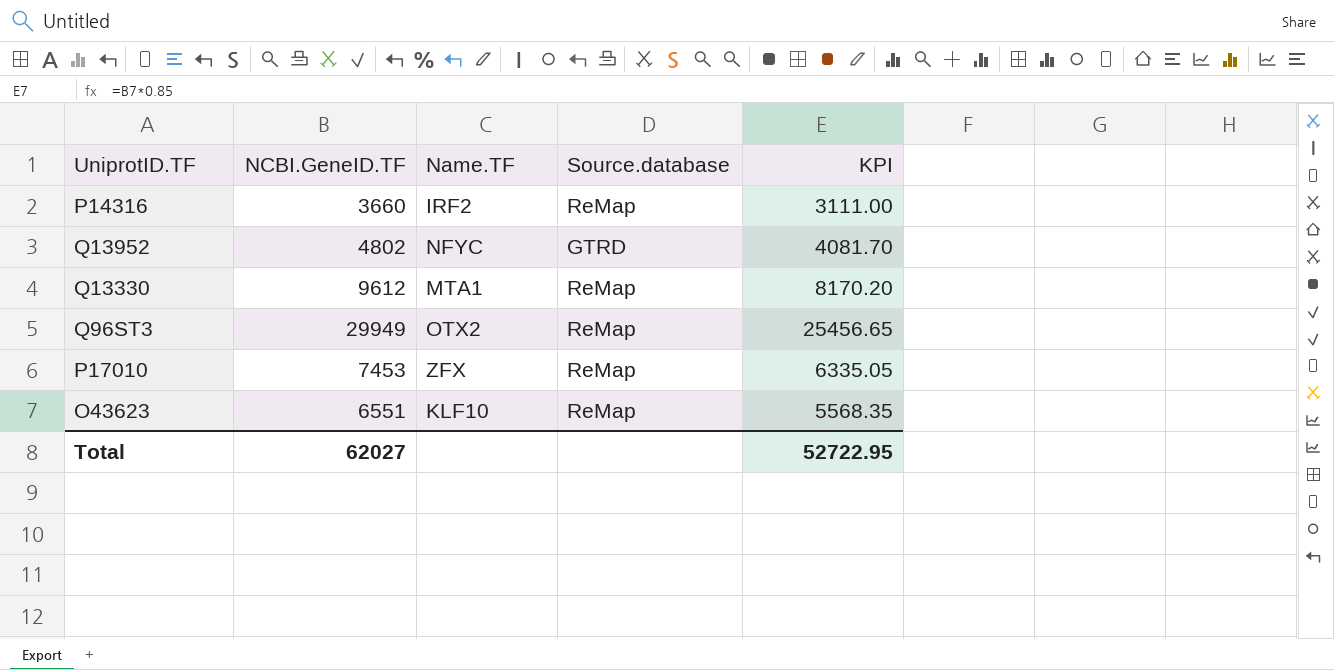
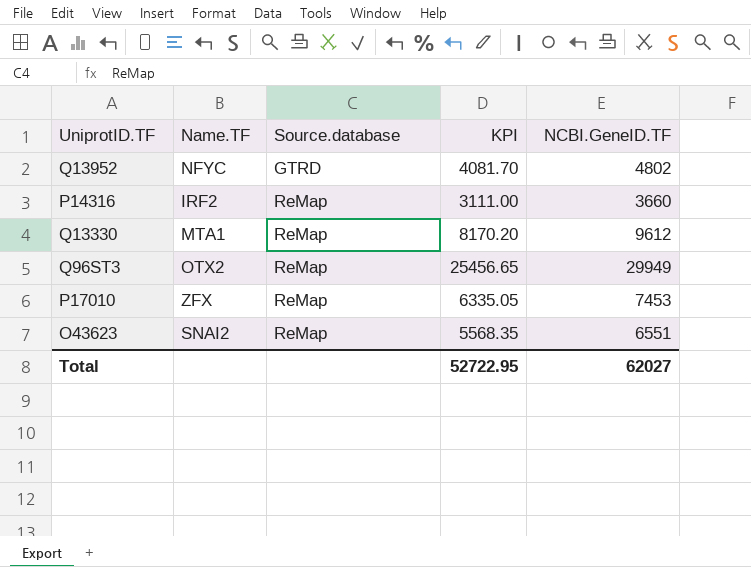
row order: none -> Source.database ascending
column NCBI.GeneID.TF | position: 2 -> 5
O43623 | Name.TF: KLF10 -> SNAI2

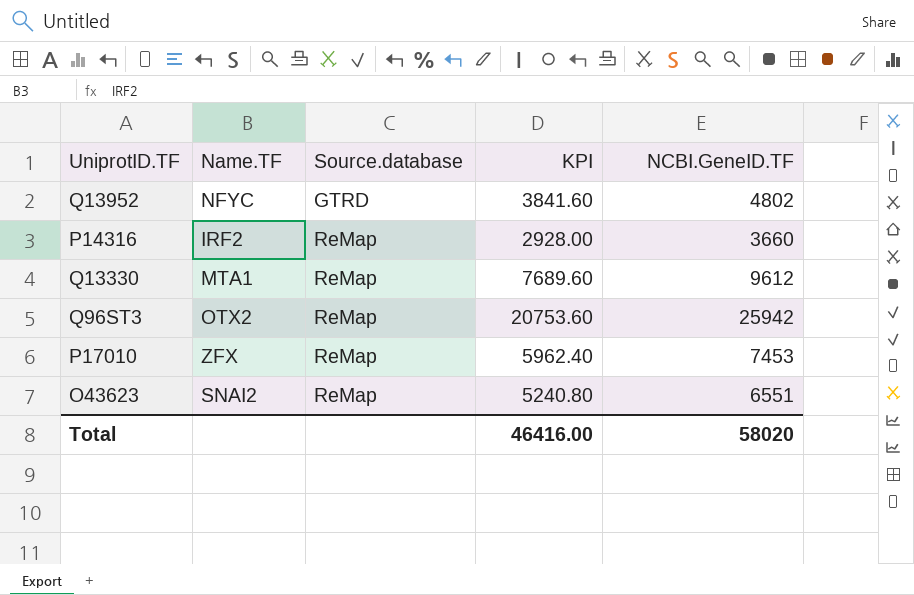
column KPI | formula: [NCBI.GeneID.TF] * 0.85 -> [NCBI.GeneID.TF] * 0.8
Q96ST3 | NCBI.GeneID.TF: 29949 -> 25942
Total | KPI: 52722.95 -> 46416.00
Total | NCBI.GeneID.TF: 62027 -> 58020

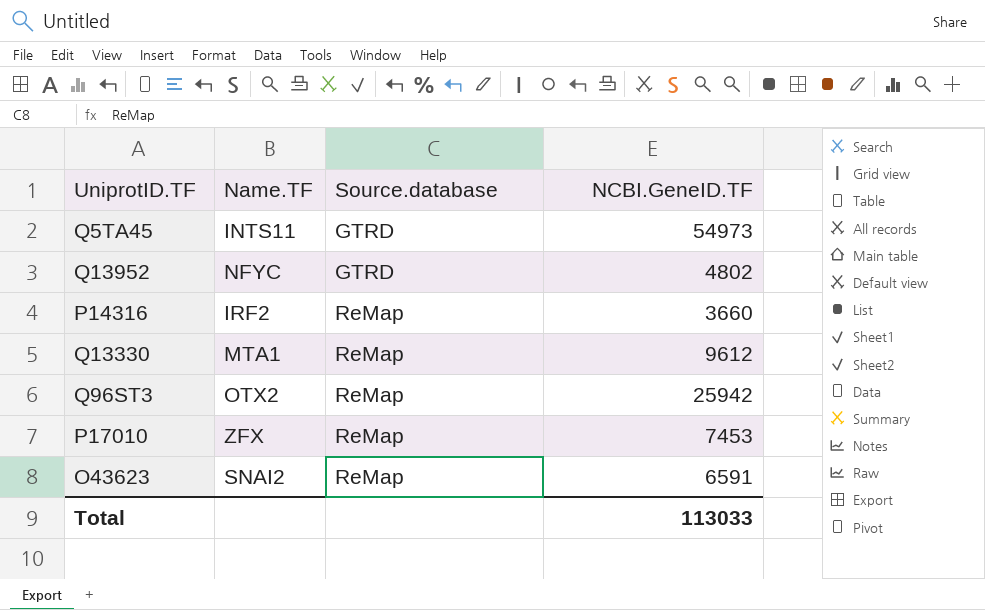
column KPI | formula: [NCBI.GeneID.TF] * 0.8 -> none
row Q5TA45: none -> INTS11 | GTRD | 54973
O43623 | NCBI.GeneID.TF: 6551 -> 6591
Total | NCBI.GeneID.TF: 58020 -> 113033

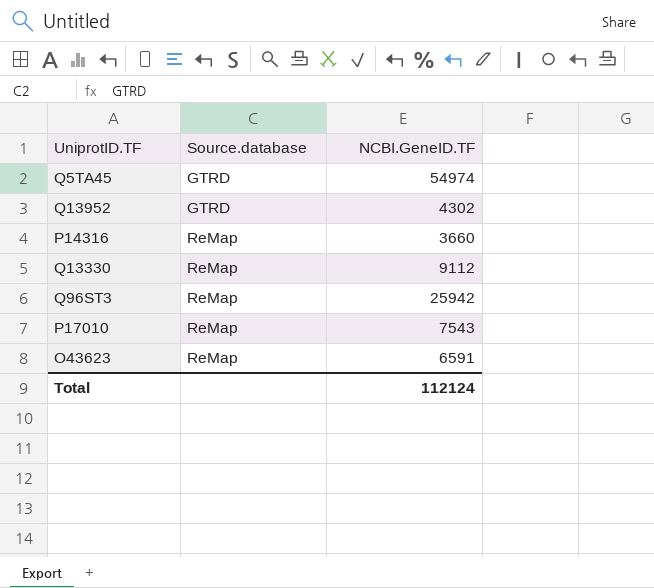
column Name.TF | position: 2 -> none
Q5TA45 | NCBI.GeneID.TF: 54973 -> 54974
Q13952 | NCBI.GeneID.TF: 4802 -> 4302
Q13330 | NCBI.GeneID.TF: 9612 -> 9112
P17010 | NCBI.GeneID.TF: 7453 -> 7543
Total | NCBI.GeneID.TF: 113033 -> 112124

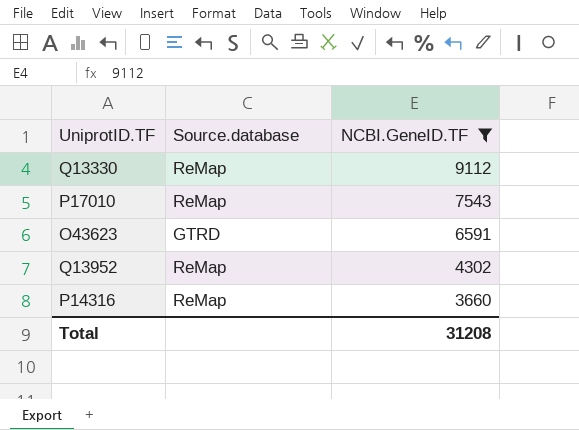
filter: none -> NCBI.GeneID.TF <= 9112
row order: Source.database ascending -> NCBI.GeneID.TF descending
O43623 | Source.database: ReMap -> GTRD
Q13952 | Source.database: GTRD -> ReMap
Total | NCBI.GeneID.TF: 112124 -> 31208

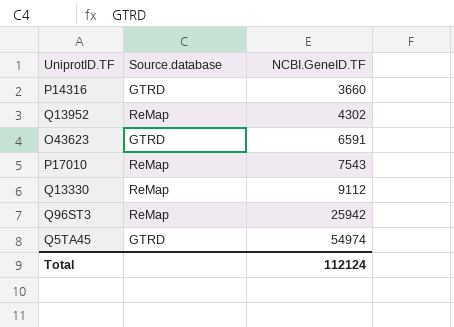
filter: NCBI.GeneID.TF <= 9112 -> none
row order: NCBI.GeneID.TF descending -> NCBI.GeneID.TF ascending
P14316 | Source.database: ReMap -> GTRD
Total | NCBI.GeneID.TF: 31208 -> 112124

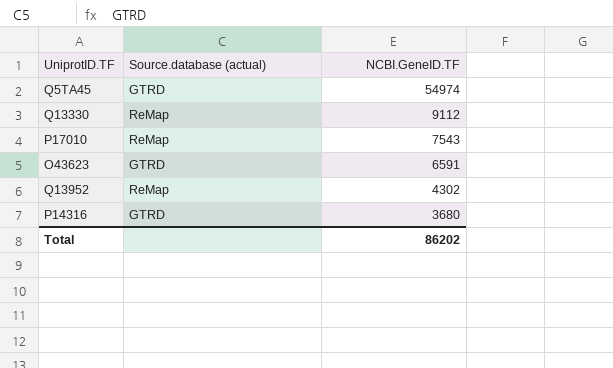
row order: NCBI.GeneID.TF ascending -> NCBI.GeneID.TF descending
column name: Source.database -> Source.database (actual)
row Q96ST3: ReMap | 25942 -> none
P14316 | NCBI.GeneID.TF: 3660 -> 3680
Total | NCBI.GeneID.TF: 112124 -> 86202

